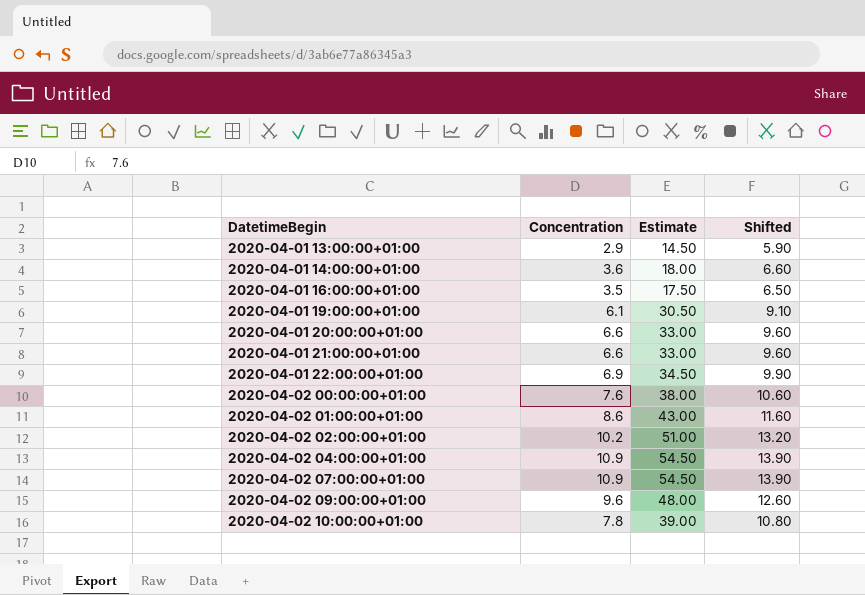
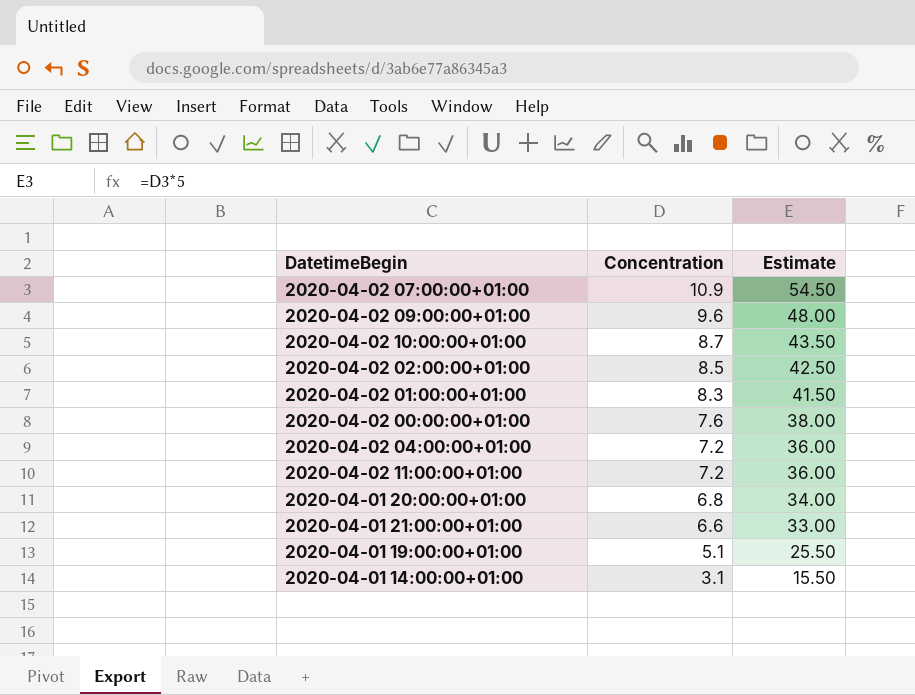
row order: DatetimeBegin ascending -> Concentration descending
column Shifted | formula: [Concentration] + 3 -> none
row 2020-04-01 13:00:00+01:00: 2.9 | 14.50 | 5.90 -> none
row 2020-04-01 16:00:00+01:00: 3.5 | 17.50 | 6.50 -> none
row 2020-04-01 22:00:00+01:00: 6.9 | 34.50 | 9.90 -> none
2020-04-02 10:00:00+01:00 | Concentration: 7.8 -> 8.7
2020-04-02 10:00:00+01:00 | Estimate: 39.00 -> 43.50
2020-04-02 02:00:00+01:00 | Concentration: 10.2 -> 8.5
2020-04-02 02:00:00+01:00 | Estimate: 51.00 -> 42.50
2020-04-02 01:00:00+01:00 | Concentration: 8.6 -> 8.3
2020-04-02 01:00:00+01:00 | Estimate: 43.00 -> 41.50
2020-04-02 04:00:00+01:00 | Concentration: 10.9 -> 7.2
2020-04-02 04:00:00+01:00 | Estimate: 54.50 -> 36.00
row 2020-04-02 11:00:00+01:00: none -> 7.2 | 36.00
2020-04-01 20:00:00+01:00 | Concentration: 6.6 -> 6.8
2020-04-01 20:00:00+01:00 | Estimate: 33.00 -> 34.00
2020-04-01 19:00:00+01:00 | Concentration: 6.1 -> 5.1
2020-04-01 19:00:00+01:00 | Estimate: 30.50 -> 25.50
2020-04-01 14:00:00+01:00 | Concentration: 3.6 -> 3.1
2020-04-01 14:00:00+01:00 | Estimate: 18.00 -> 15.50

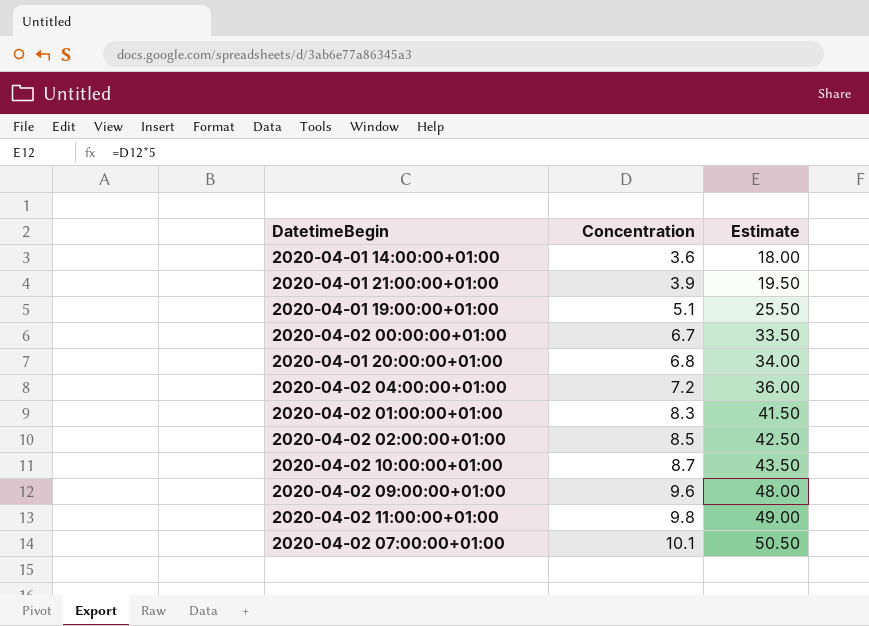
row order: Concentration descending -> Concentration ascending
2020-04-01 14:00:00+01:00 | Concentration: 3.1 -> 3.6
2020-04-01 14:00:00+01:00 | Estimate: 15.50 -> 18.00
2020-04-01 21:00:00+01:00 | Concentration: 6.6 -> 3.9
2020-04-01 21:00:00+01:00 | Estimate: 33.00 -> 19.50
2020-04-02 00:00:00+01:00 | Concentration: 7.6 -> 6.7
2020-04-02 00:00:00+01:00 | Estimate: 38.00 -> 33.50
2020-04-02 11:00:00+01:00 | Concentration: 7.2 -> 9.8
2020-04-02 11:00:00+01:00 | Estimate: 36.00 -> 49.00
2020-04-02 07:00:00+01:00 | Concentration: 10.9 -> 10.1
2020-04-02 07:00:00+01:00 | Estimate: 54.50 -> 50.50

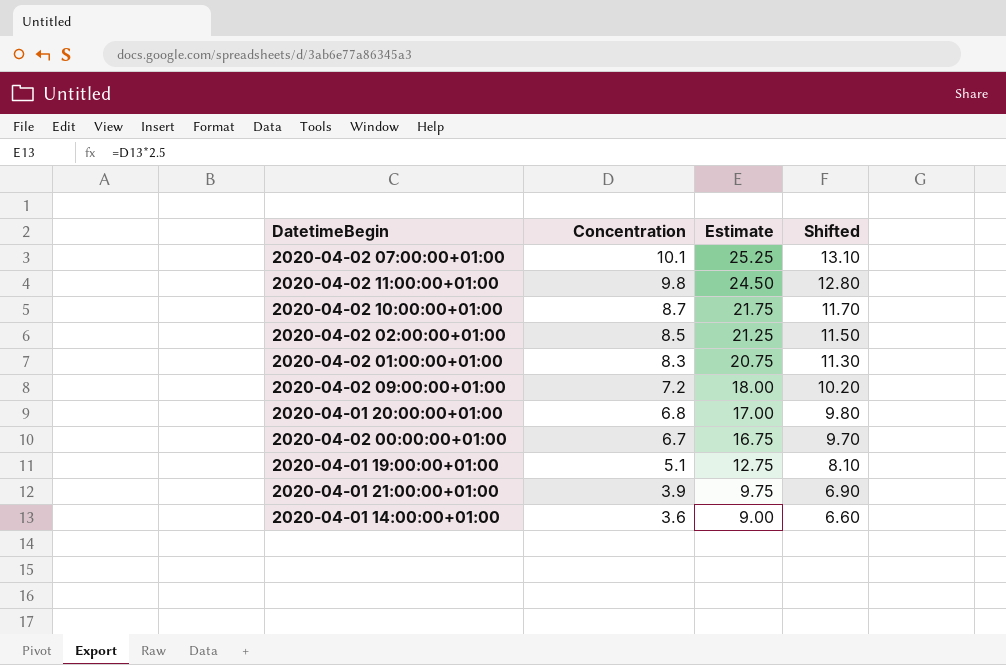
row order: Concentration ascending -> Concentration descending
column Estimate | formula: [Concentration] * 5 -> [Concentration] * 2.5
column Shifted | formula: none -> [Concentration] + 3
row 2020-04-02 04:00:00+01:00: 7.2 | 36.00 -> none
2020-04-02 09:00:00+01:00 | Concentration: 9.6 -> 7.2

